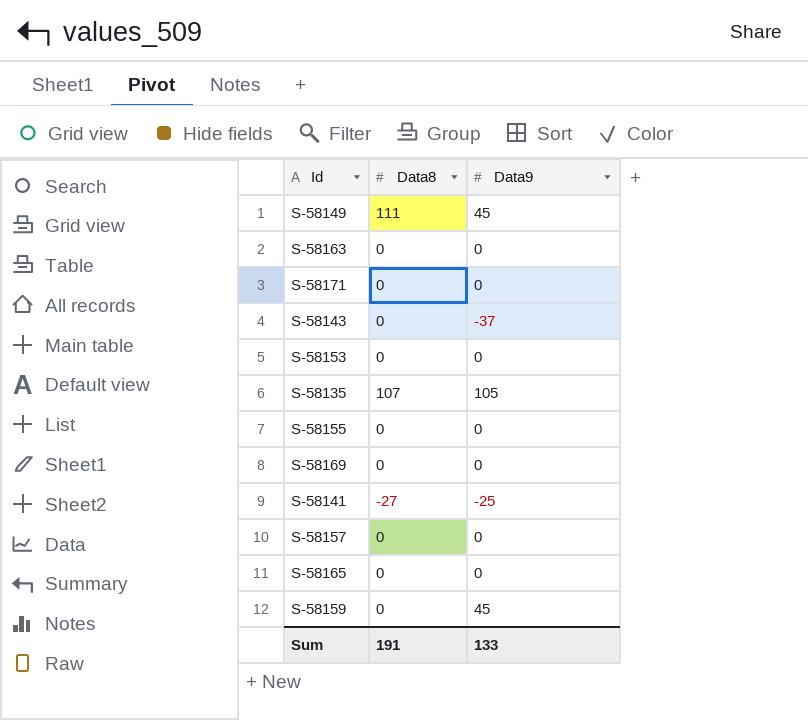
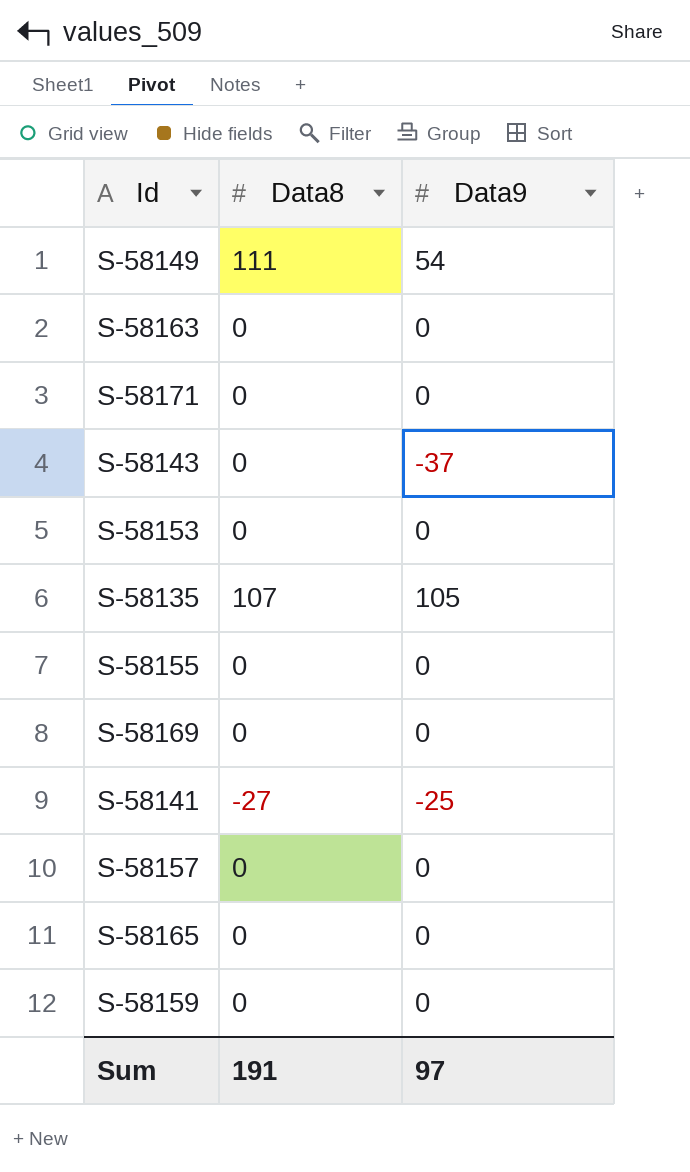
S-58149 | Data9: 45 -> 54
S-58159 | Data9: 45 -> 0
Sum | Data9: 133 -> 97

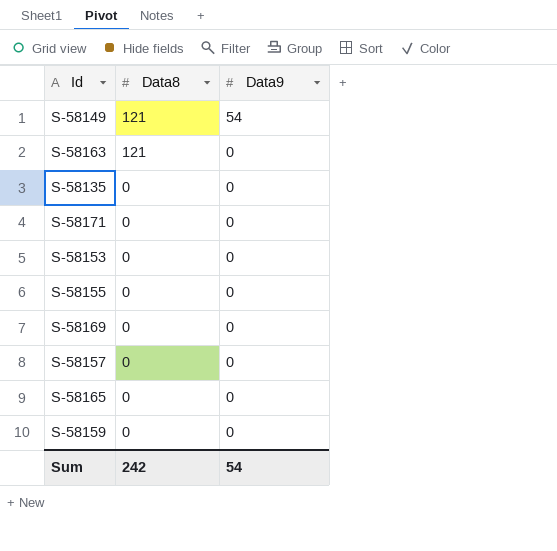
row order: none -> Data8 descending
row S-58143: 0 | -37 -> none
row S-58141: -27 | -25 -> none
S-58149 | Data8: 111 -> 121
S-58163 | Data8: 0 -> 121
S-58135 | Data8: 107 -> 0
S-58135 | Data9: 105 -> 0
Sum | Data8: 191 -> 242
Sum | Data9: 97 -> 54

